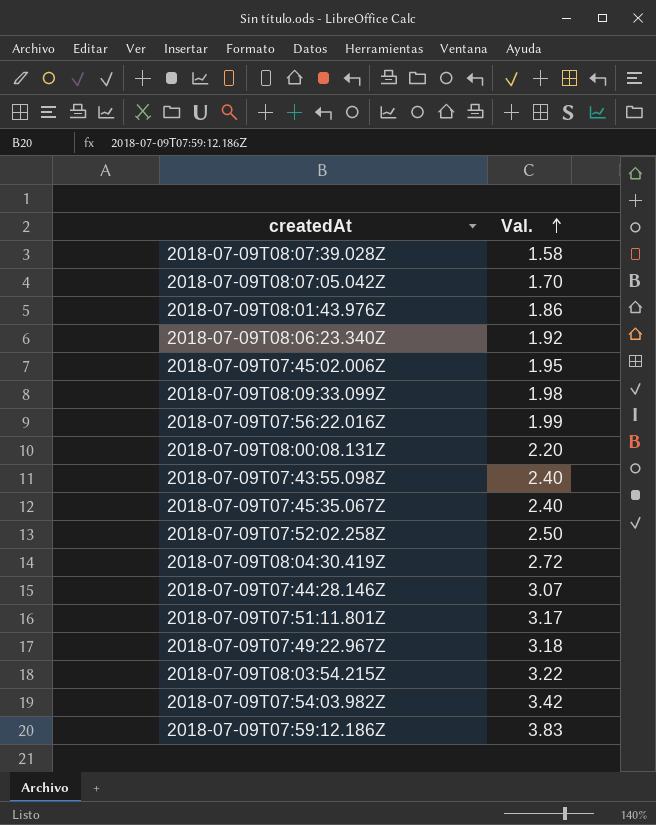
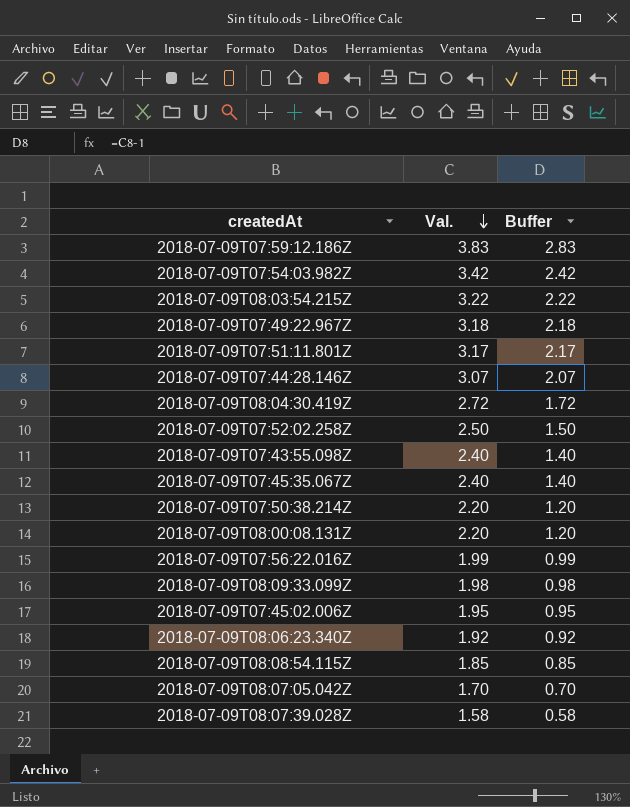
row order: Val. ascending -> Val. descending
column Buffer | formula: none -> [Val.] - 1
row 2018-07-09T08:01:43.976Z: 1.86 -> none
row 2018-07-09T07:50:38.214Z: none -> 2.20 | 1.20
row 2018-07-09T08:08:54.115Z: none -> 1.85 | 0.85

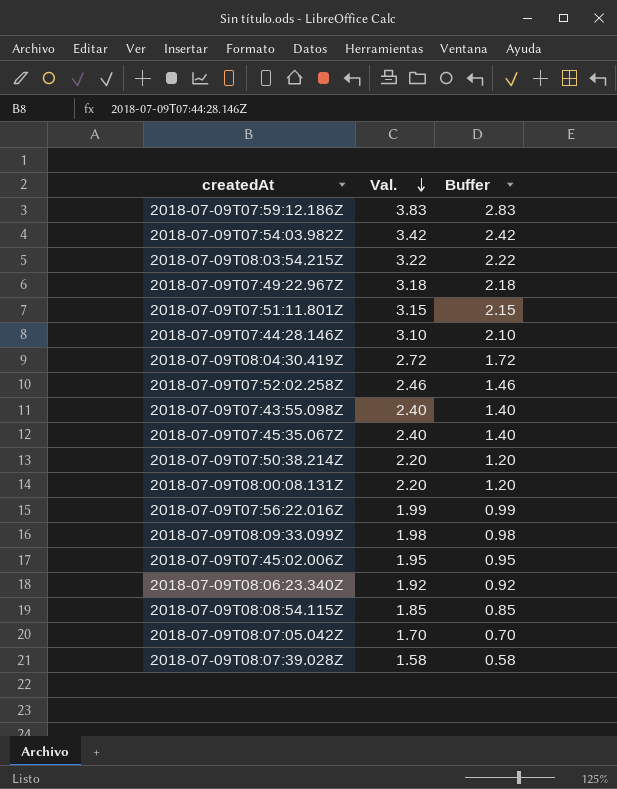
2018-07-09T07:51:11.801Z | Val.: 3.17 -> 3.15
2018-07-09T07:51:11.801Z | Buffer: 2.17 -> 2.15
2018-07-09T07:44:28.146Z | Val.: 3.07 -> 3.10
2018-07-09T07:44:28.146Z | Buffer: 2.07 -> 2.10
2018-07-09T07:52:02.258Z | Val.: 2.50 -> 2.46
2018-07-09T07:52:02.258Z | Buffer: 1.50 -> 1.46

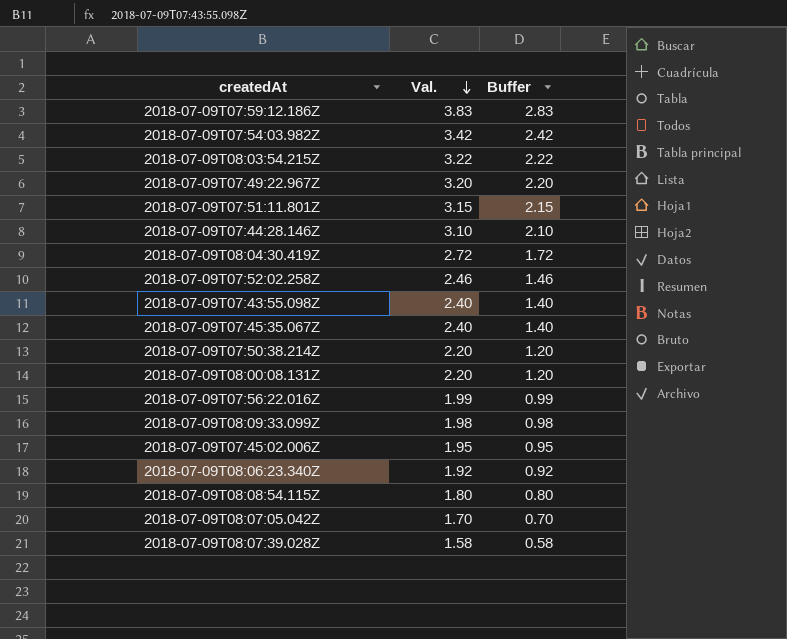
2018-07-09T07:49:22.967Z | Val.: 3.18 -> 3.20
2018-07-09T07:49:22.967Z | Buffer: 2.18 -> 2.20
2018-07-09T08:08:54.115Z | Val.: 1.85 -> 1.80
2018-07-09T08:08:54.115Z | Buffer: 0.85 -> 0.80

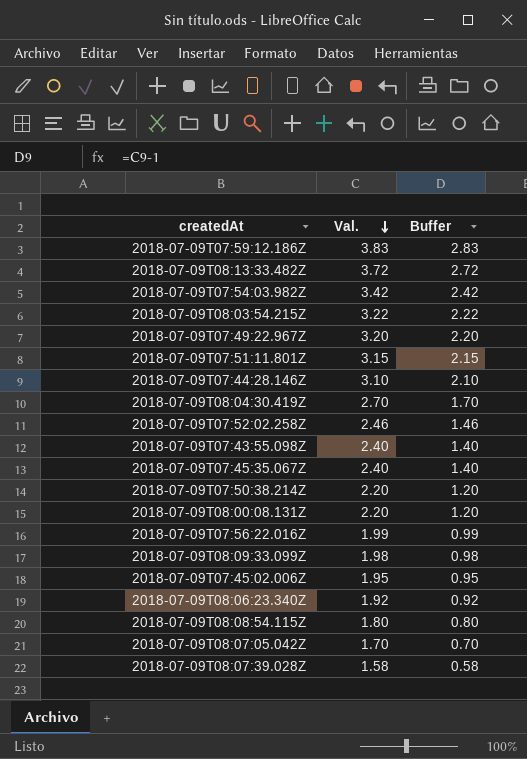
row 2018-07-09T08:13:33.482Z: none -> 3.72 | 2.72
2018-07-09T08:04:30.419Z | Val.: 2.72 -> 2.70
2018-07-09T08:04:30.419Z | Buffer: 1.72 -> 1.70

